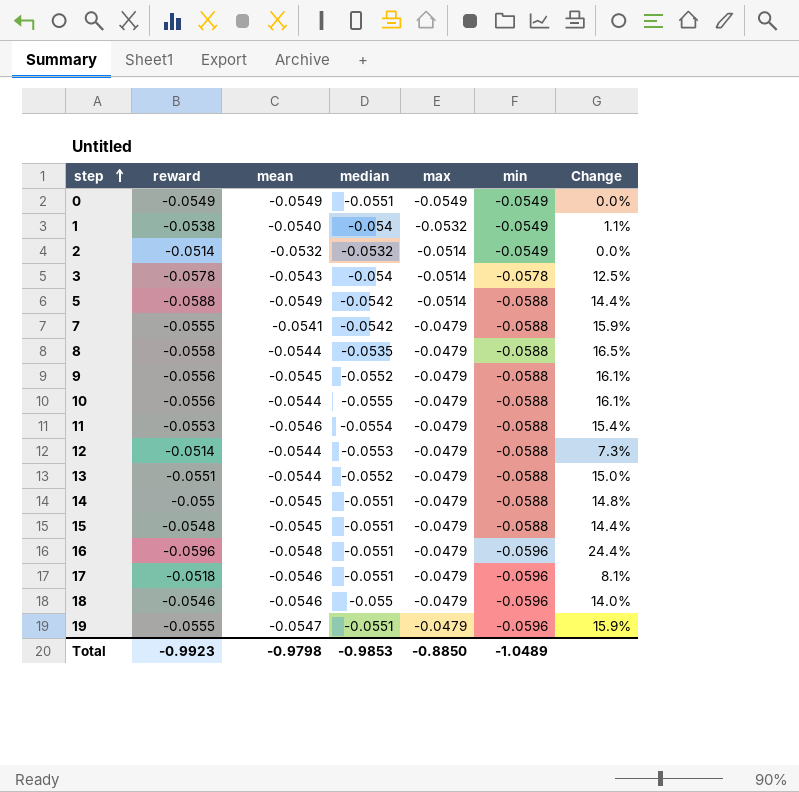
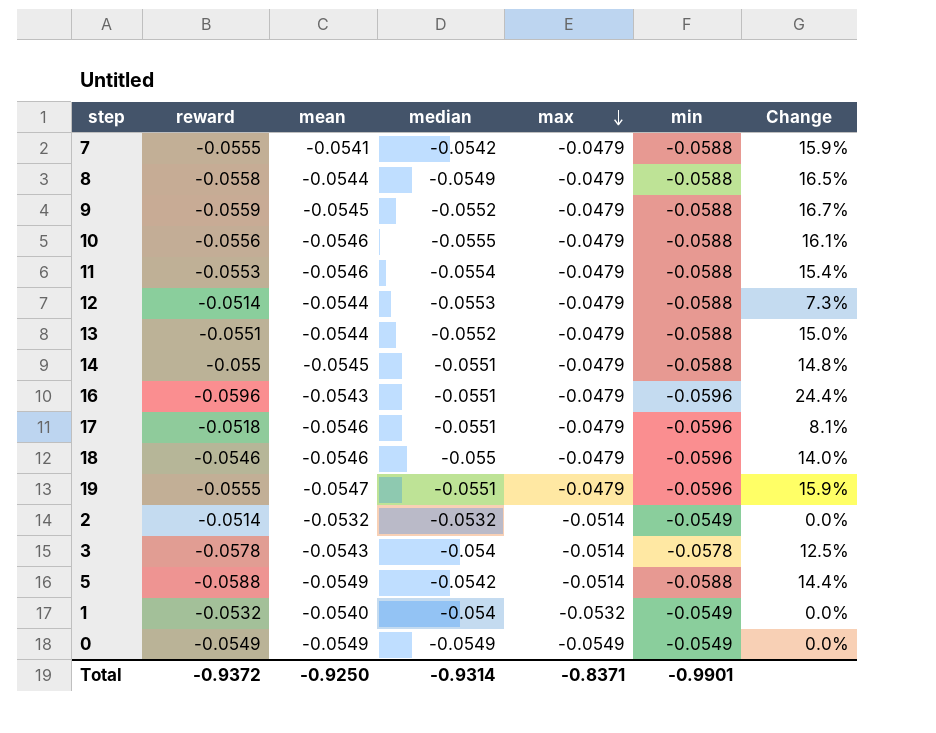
row order: step ascending -> max descending
row 15: -0.0548 | -0.0545 | -0.0551 | -0.0479 | -0.0588 | 14.4% -> none
8 | median: -0.0535 -> -0.0549
9 | reward: -0.0556 -> -0.0559
9 | Change: 16.1% -> 16.7%
10 | mean: -0.0544 -> -0.0546
16 | mean: -0.0548 -> -0.0543
1 | reward: -0.0538 -> -0.0532
1 | Change: 1.1% -> 0.0%
0 | median: -0.0551 -> -0.0549
Total | reward: -0.9923 -> -0.9372
Total | mean: -0.9798 -> -0.9250
Total | median: -0.9853 -> -0.9314
Total | max: -0.8850 -> -0.8371
Total | min: -1.0489 -> -0.9901

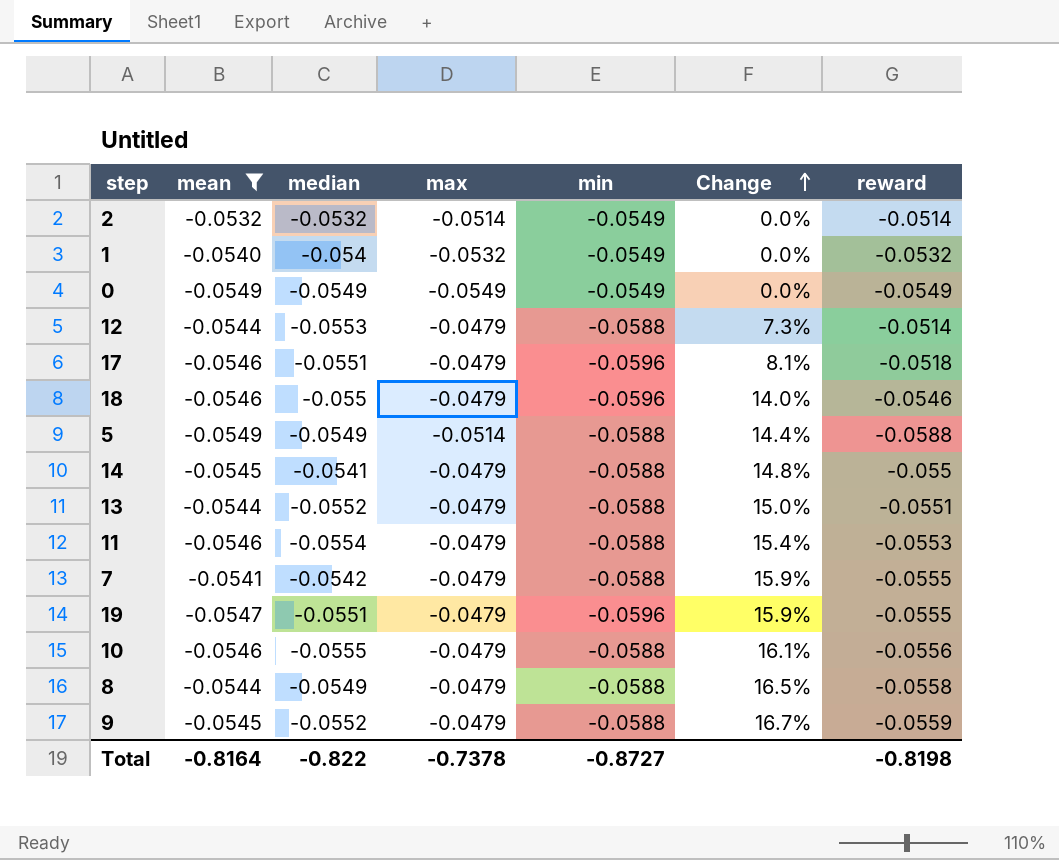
filter: none -> mean != -0.0543
row order: max descending -> Change ascending
column reward | position: 2 -> 7
5 | median: -0.0542 -> -0.0549
14 | median: -0.0551 -> -0.0541
Total | mean: -0.9250 -> -0.8164
Total | median: -0.9314 -> -0.822
Total | max: -0.8371 -> -0.7378
Total | min: -0.9901 -> -0.8727
Total | reward: -0.9372 -> -0.8198

